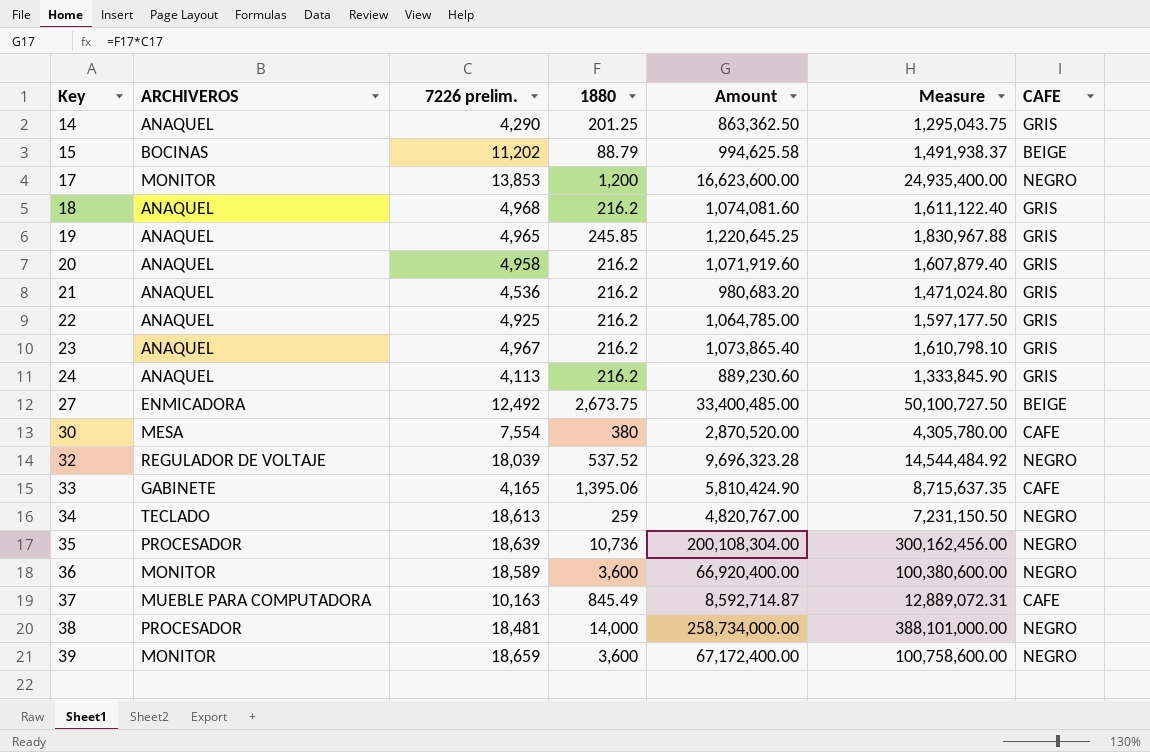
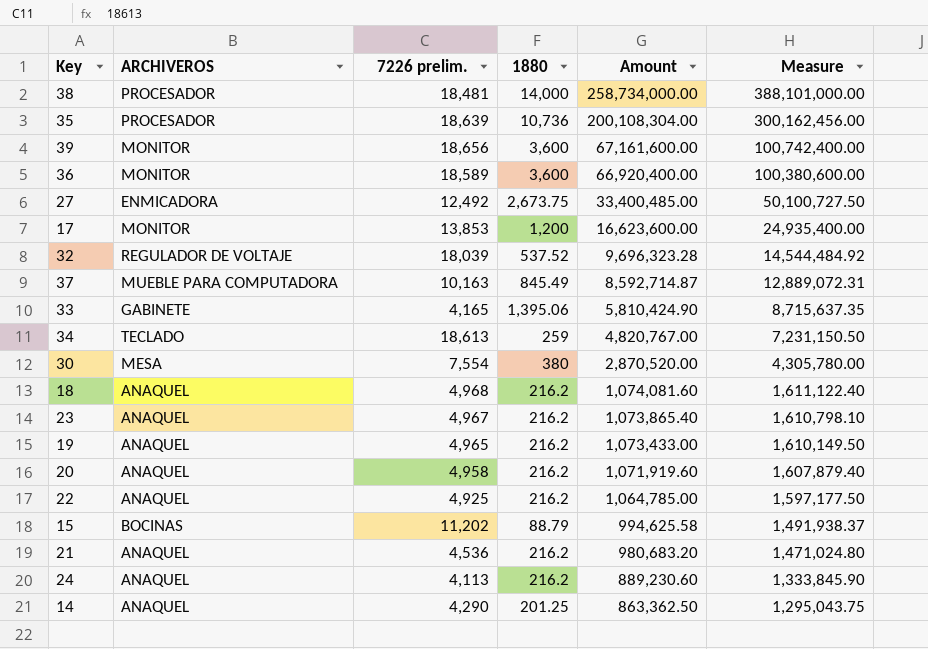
row order: Key ascending -> Amount descending
column CAFE | position: 7 -> none
39 | 7226 prelim.: 18,659 -> 18,656
39 | Amount: 67,172,400.00 -> 67,161,600.00
39 | Measure: 100,758,600.00 -> 100,742,400.00
19 | 1880: 245.85 -> 216.2
19 | Amount: 1,220,645.25 -> 1,073,433.00
19 | Measure: 1,830,967.88 -> 1,610,149.50

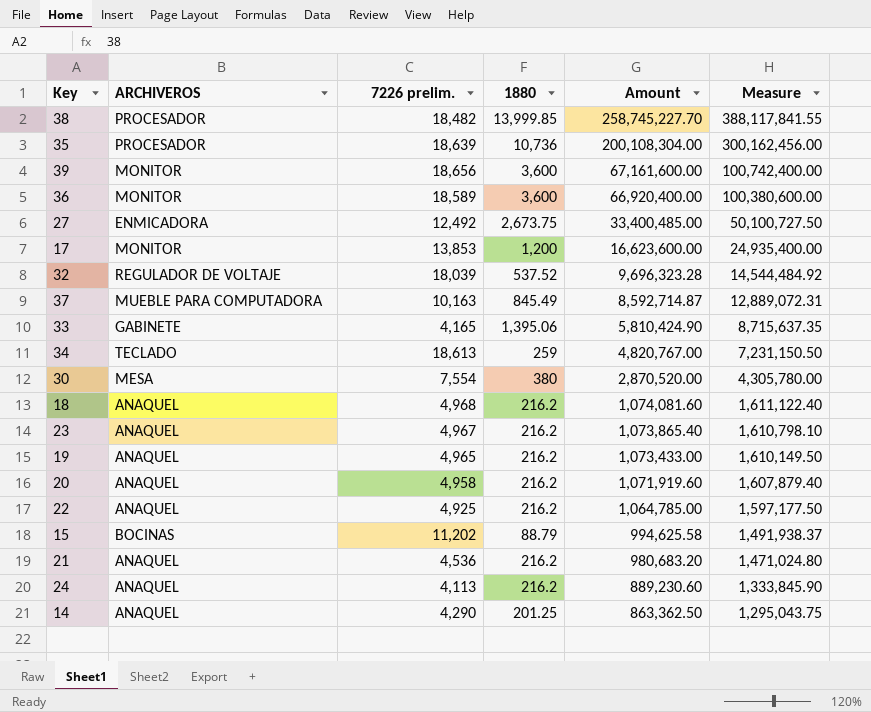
38 | 7226 prelim.: 18,481 -> 18,482
38 | 1880: 14,000 -> 13,999.85
38 | Amount: 258,734,000.00 -> 258,745,227.70
38 | Measure: 388,101,000.00 -> 388,117,841.55

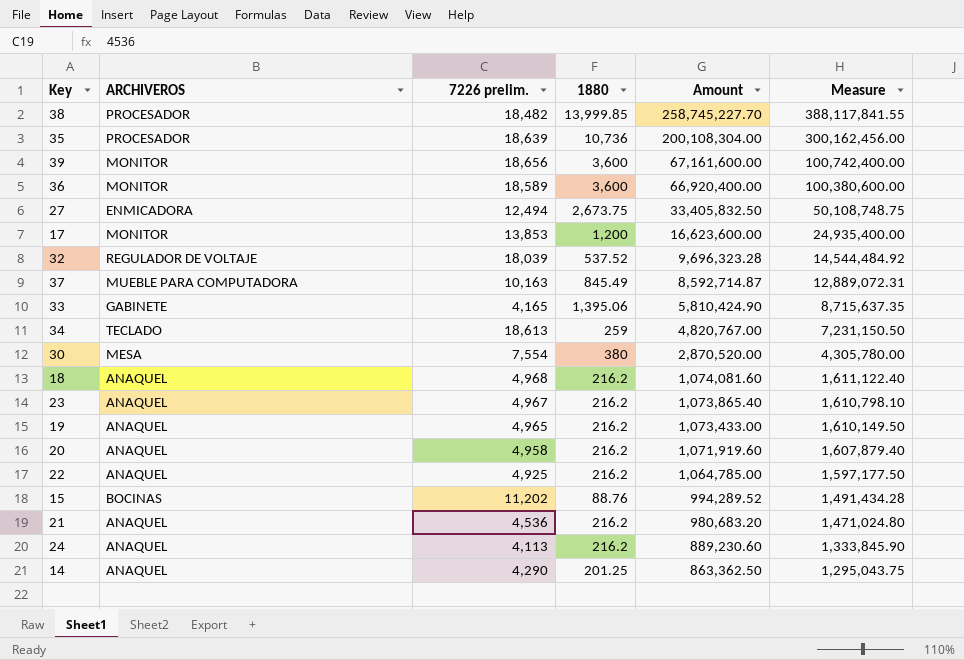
27 | 7226 prelim.: 12,492 -> 12,494
27 | Amount: 33,400,485.00 -> 33,405,832.50
27 | Measure: 50,100,727.50 -> 50,108,748.75
15 | 1880: 88.79 -> 88.76
15 | Amount: 994,625.58 -> 994,289.52
15 | Measure: 1,491,938.37 -> 1,491,434.28

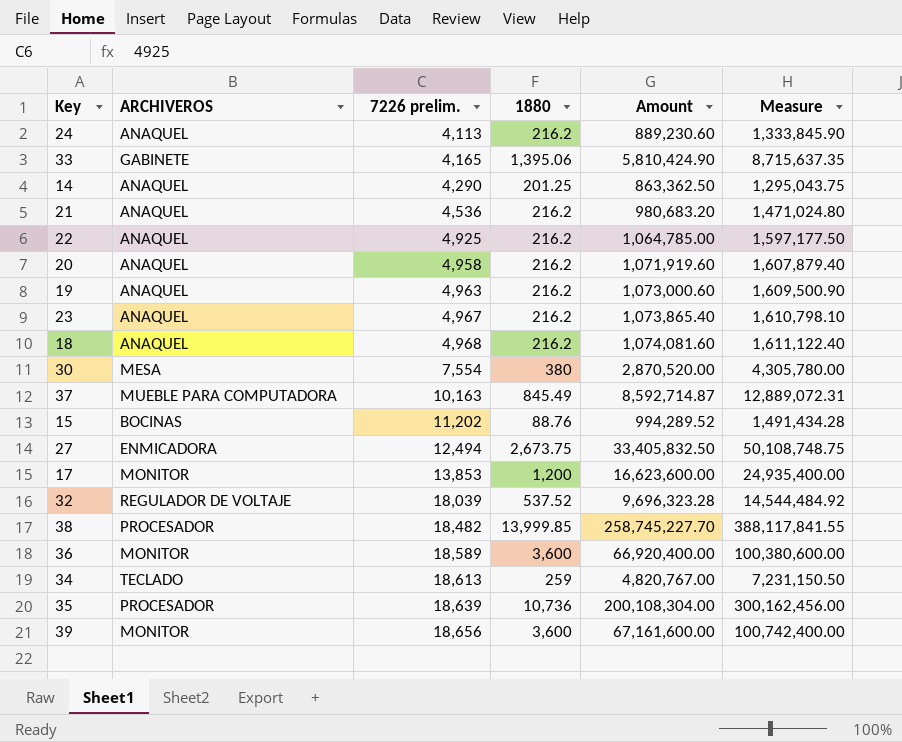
row order: Amount descending -> 7226 prelim. ascending
19 | 7226 prelim.: 4,965 -> 4,963
19 | Amount: 1,073,433.00 -> 1,073,000.60
19 | Measure: 1,610,149.50 -> 1,609,500.90

